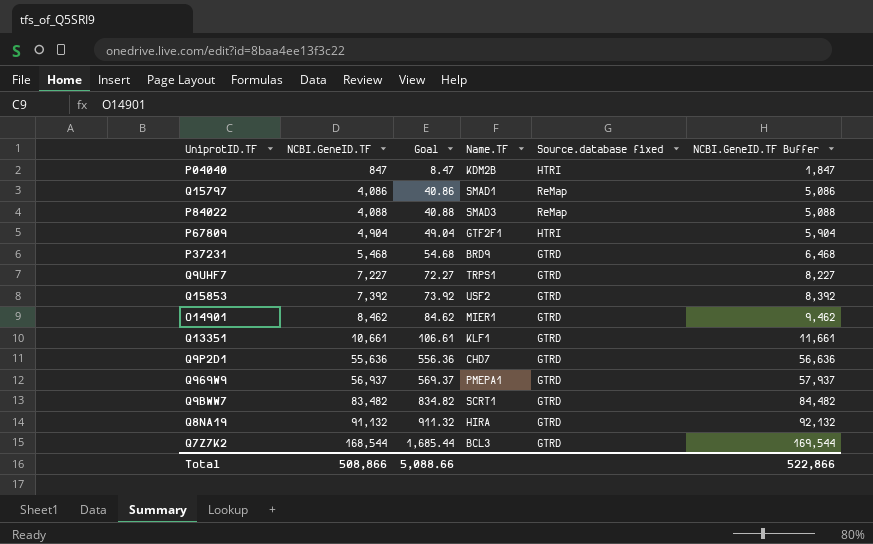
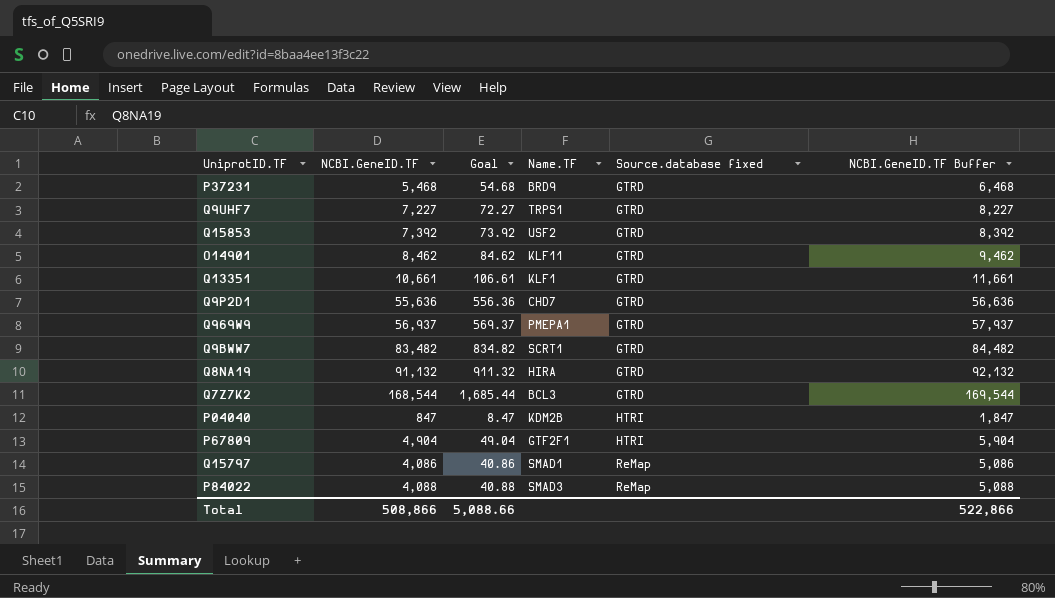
row order: NCBI.GeneID.TF ascending -> Source.database fixed ascending
O14901 | Name.TF: MIER1 -> KLF11

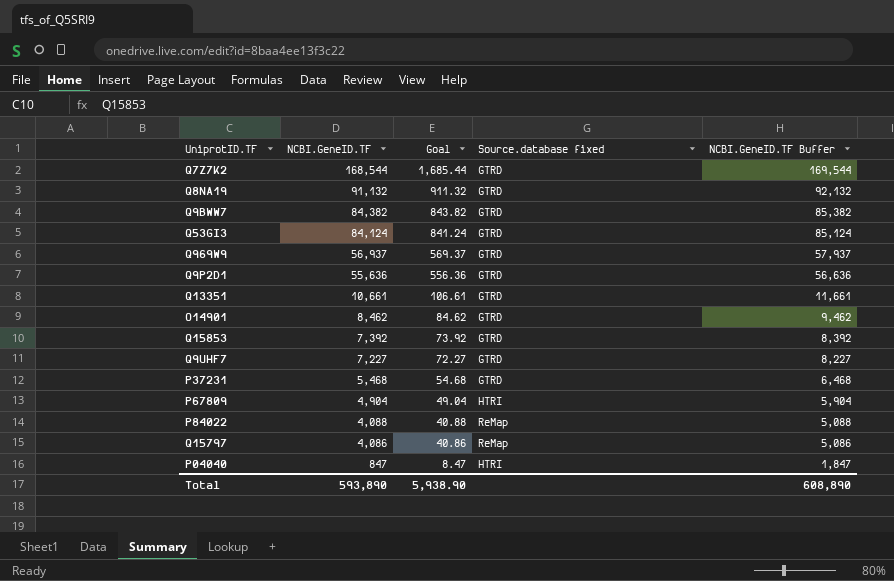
row order: Source.database fixed ascending -> NCBI.GeneID.TF descending
column Name.TF | position: 4 -> none
Q9BWW7 | NCBI.GeneID.TF: 83,482 -> 84,382
Q9BWW7 | Goal: 834.82 -> 843.82
Q9BWW7 | NCBI.GeneID.TF Buffer: 84,482 -> 85,382
row Q53GI3: none -> 84,124 | 841.24 | GTRD | 85,124
Total | NCBI.GeneID.TF: 508,866 -> 593,890
Total | Goal: 5,088.66 -> 5,938.90
Total | NCBI.GeneID.TF Buffer: 522,866 -> 608,890

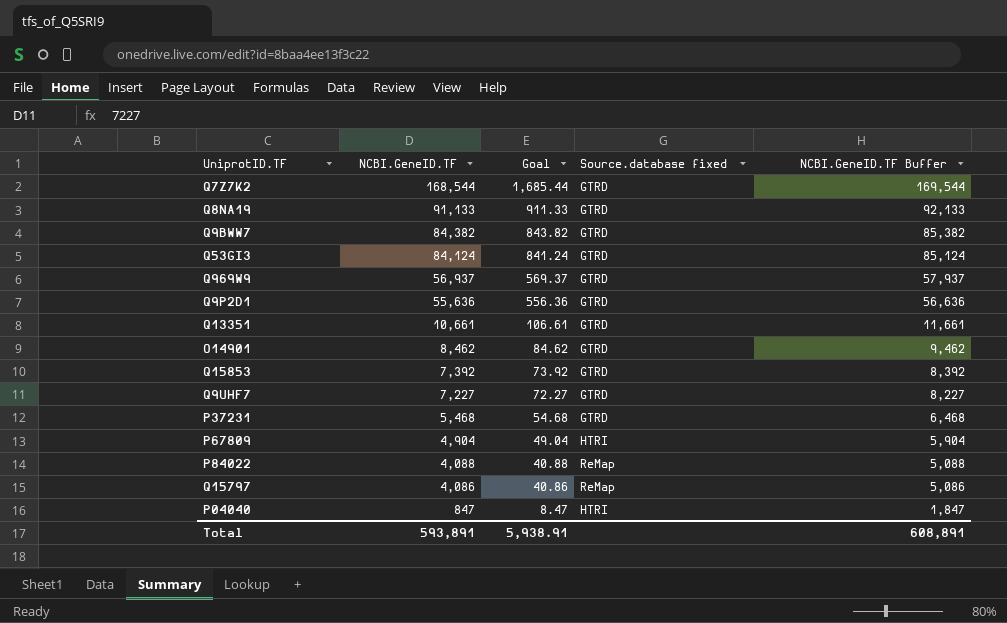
Q8NA19 | NCBI.GeneID.TF: 91,132 -> 91,133
Q8NA19 | Goal: 911.32 -> 911.33
Q8NA19 | NCBI.GeneID.TF Buffer: 92,132 -> 92,133
Total | NCBI.GeneID.TF: 593,890 -> 593,891
Total | Goal: 5,938.90 -> 5,938.91
Total | NCBI.GeneID.TF Buffer: 608,890 -> 608,891

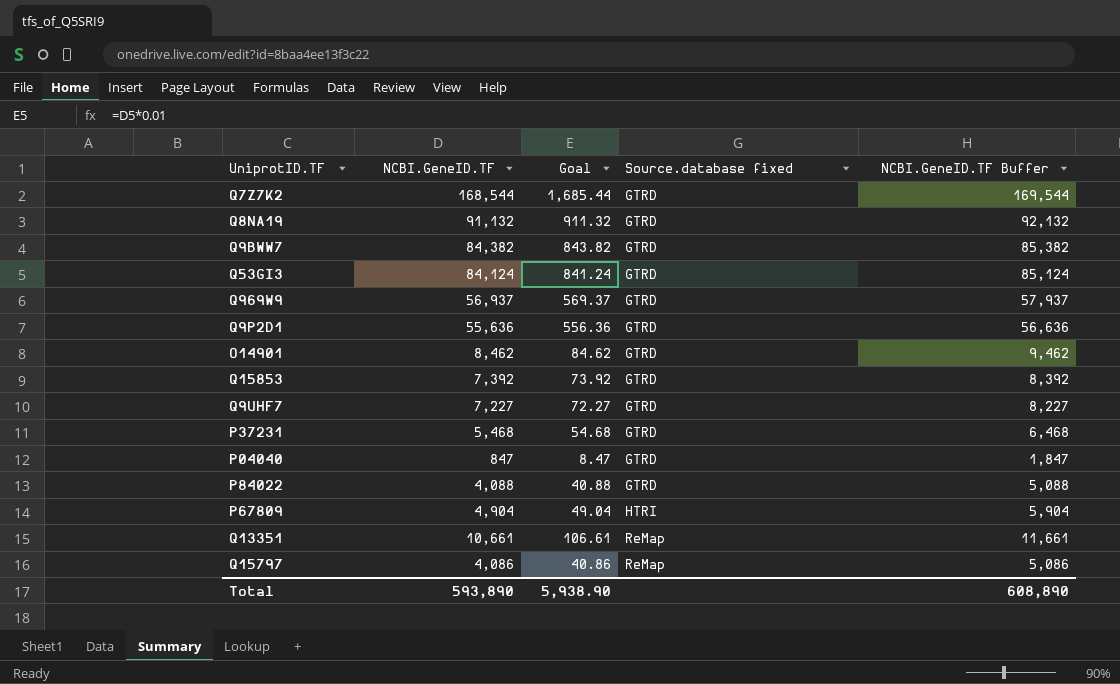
row order: NCBI.GeneID.TF descending -> Source.database fixed ascending
Q8NA19 | NCBI.GeneID.TF: 91,133 -> 91,132
Q8NA19 | Goal: 911.33 -> 911.32
Q8NA19 | NCBI.GeneID.TF Buffer: 92,133 -> 92,132
P04040 | Source.database fixed: HTRI -> GTRD
P84022 | Source.database fixed: ReMap -> GTRD
Q13351 | Source.database fixed: GTRD -> ReMap
Total | NCBI.GeneID.TF: 593,891 -> 593,890
Total | Goal: 5,938.91 -> 5,938.90
Total | NCBI.GeneID.TF Buffer: 608,891 -> 608,890

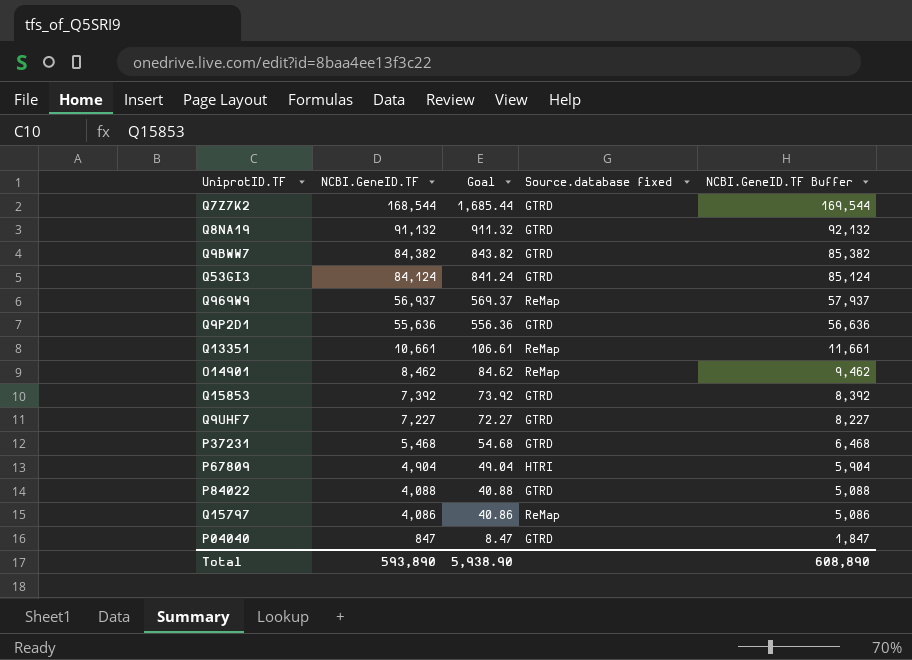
row order: Source.database fixed ascending -> NCBI.GeneID.TF descending
Q969W9 | Source.database fixed: GTRD -> ReMap
O14901 | Source.database fixed: GTRD -> ReMap

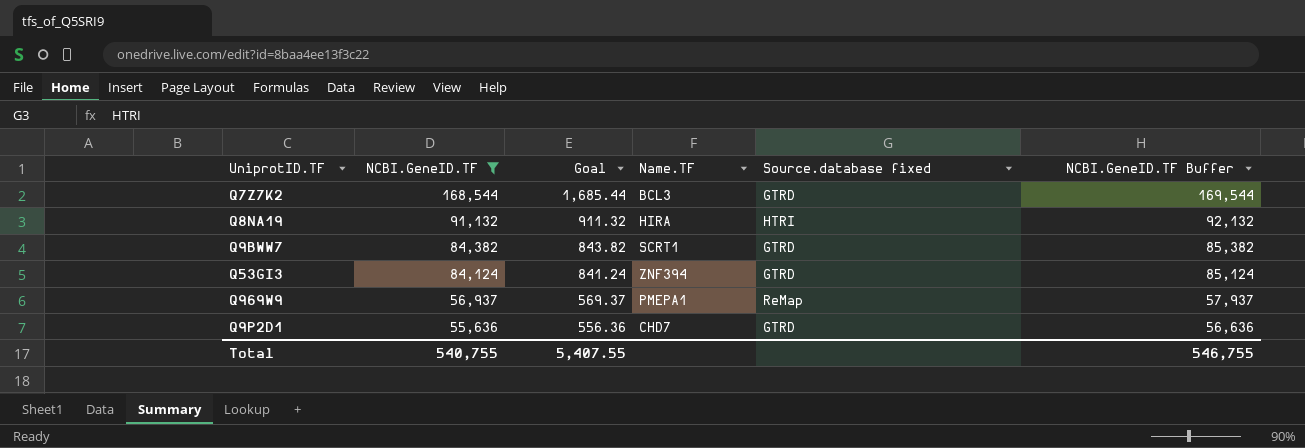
filter: none -> NCBI.GeneID.TF >= 55,636
column Name.TF | position: none -> 4
Q8NA19 | Source.database fixed: GTRD -> HTRI
Total | NCBI.GeneID.TF: 593,890 -> 540,755
Total | Goal: 5,938.90 -> 5,407.55
Total | NCBI.GeneID.TF Buffer: 608,890 -> 546,755

